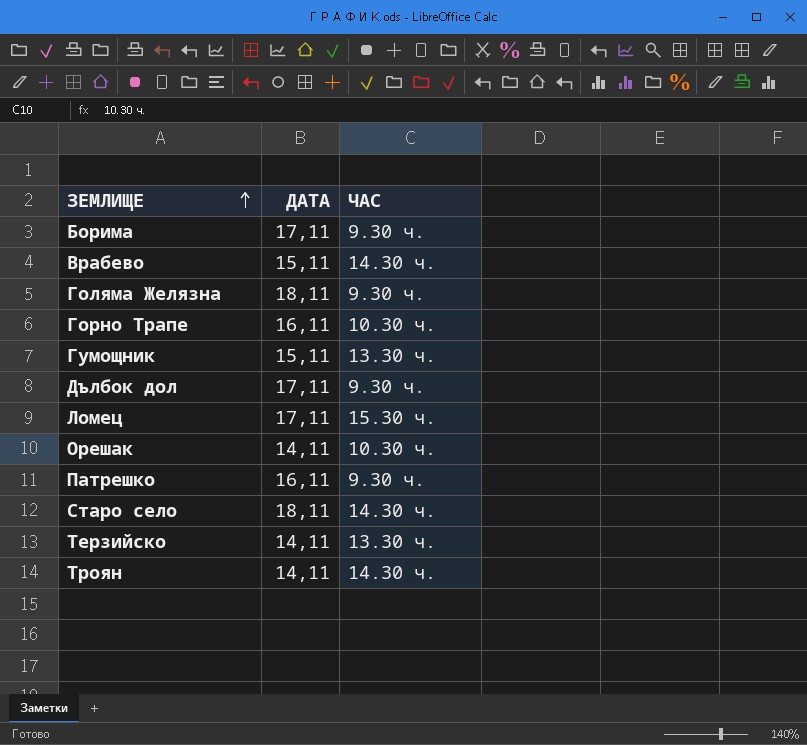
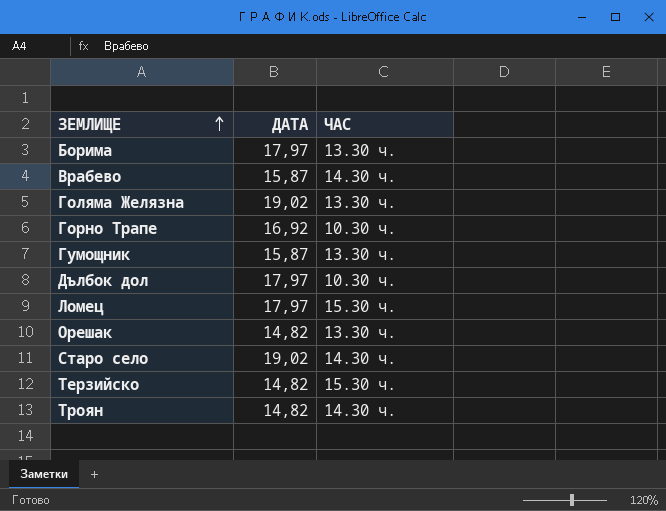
row Патрешко: 16,11 | 9.30 ч. -> none
Борима | ДАТА: 17,11 -> 17,97
Борима | ЧАС: 9.30 ч. -> 13.30 ч.
Врабево | ДАТА: 15,11 -> 15,87
Голяма Желязна | ДАТА: 18,11 -> 19,02
Голяма Желязна | ЧАС: 9.30 ч. -> 13.30 ч.
Горно Трапе | ДАТА: 16,11 -> 16,92
Гумощник | ДАТА: 15,11 -> 15,87
Дълбок дол | ДАТА: 17,11 -> 17,97
Дълбок дол | ЧАС: 9.30 ч. -> 10.30 ч.
Ломец | ДАТА: 17,11 -> 17,97
Орешак | ДАТА: 14,11 -> 14,82
Орешак | ЧАС: 10.30 ч. -> 13.30 ч.
Старо село | ДАТА: 18,11 -> 19,02
Терзийско | ДАТА: 14,11 -> 14,82
Терзийско | ЧАС: 13.30 ч. -> 15.30 ч.
Троян | ДАТА: 14,11 -> 14,82

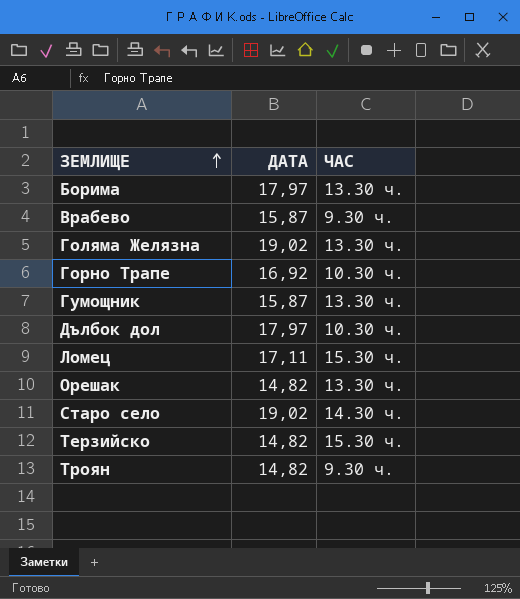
Врабево | ЧАС: 14.30 ч. -> 9.30 ч.
Ломец | ДАТА: 17,97 -> 17,11
Троян | ЧАС: 14.30 ч. -> 9.30 ч.

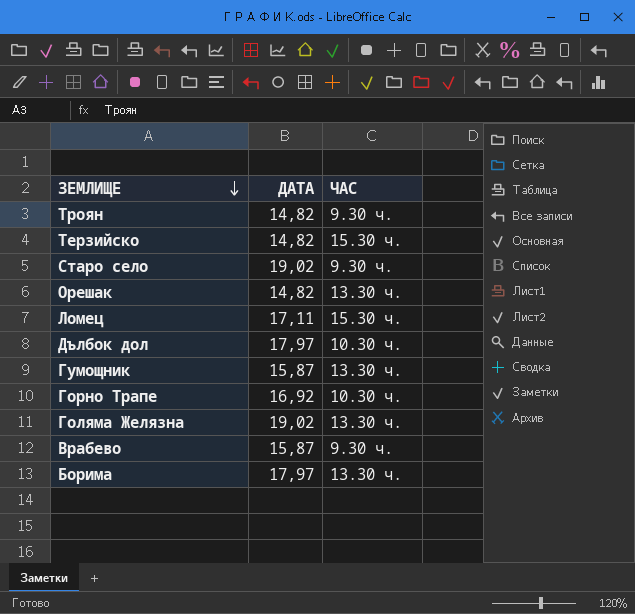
row order: ЗЕМЛИЩЕ ascending -> ЗЕМЛИЩЕ descending
Старо село | ЧАС: 14.30 ч. -> 9.30 ч.

